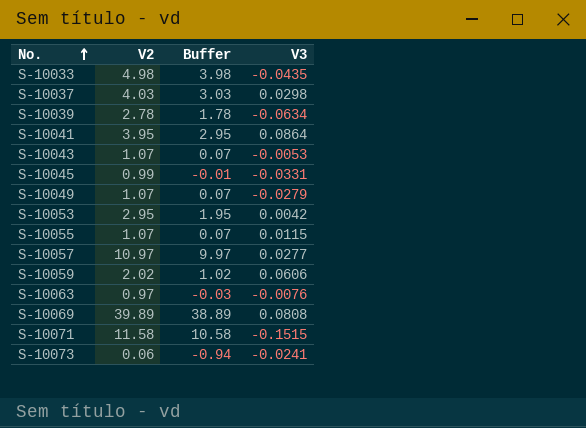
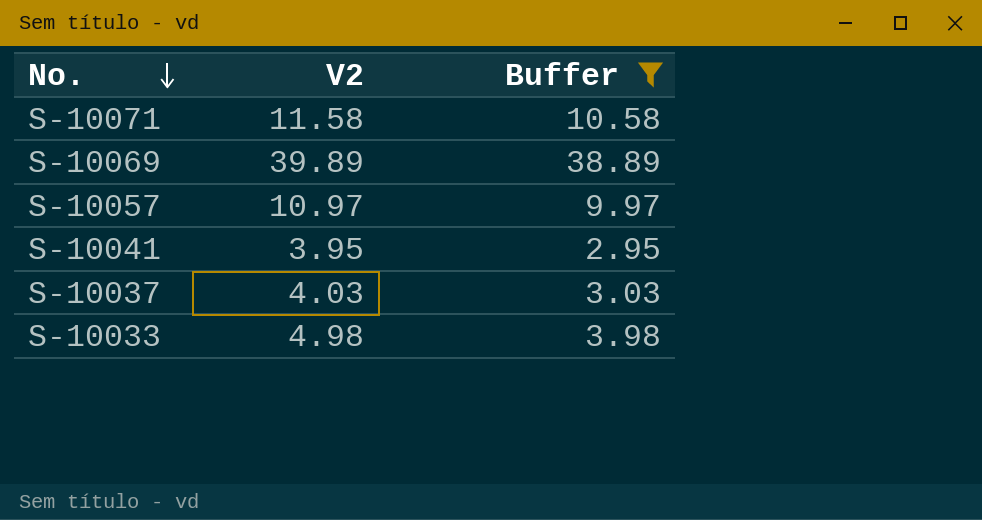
filter: none -> Buffer >= 2.95
row order: No. ascending -> No. descending
column V3 | position: 4 -> none

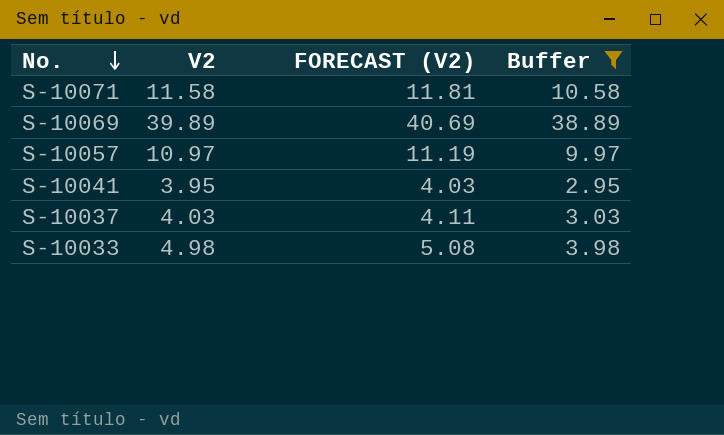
column FORECAST (V2) | formula: none -> [V2] * 1.02

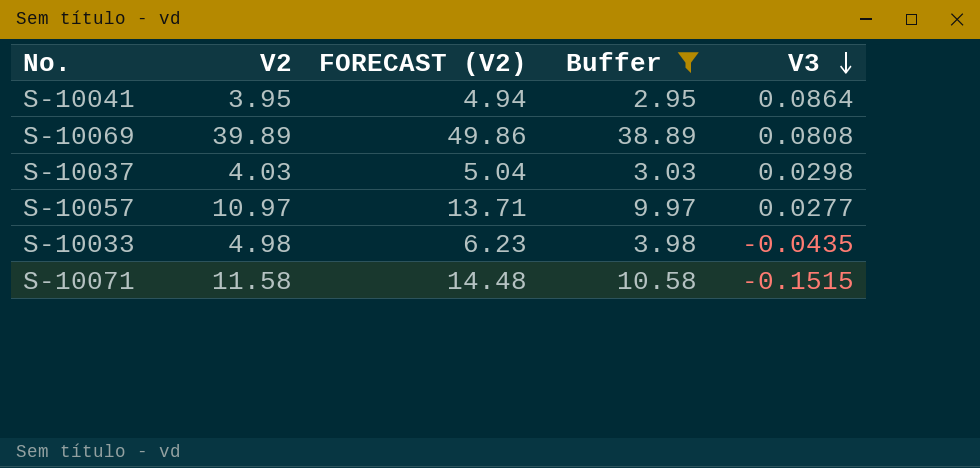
row order: No. descending -> V3 descending
column FORECAST (V2) | formula: [V2] * 1.02 -> [V2] * 1.25
column V3 | position: none -> 5

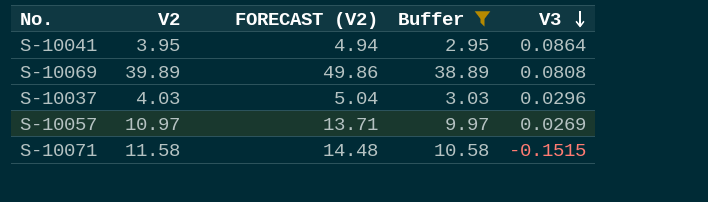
row S-10033: 4.98 | 6.23 | 3.98 | -0.0435 -> none
S-10037 | V3: 0.0298 -> 0.0296
S-10057 | V3: 0.0277 -> 0.0269

